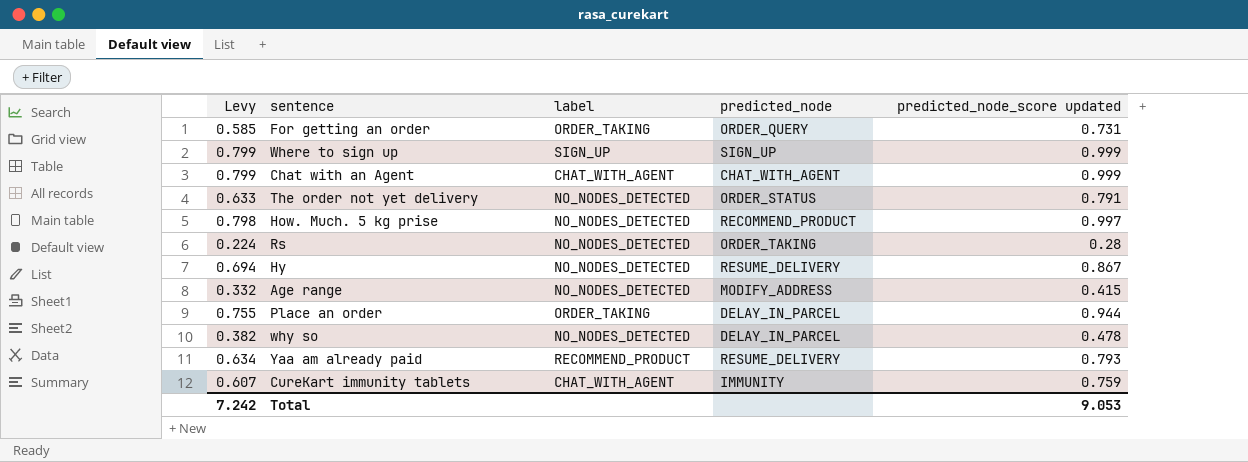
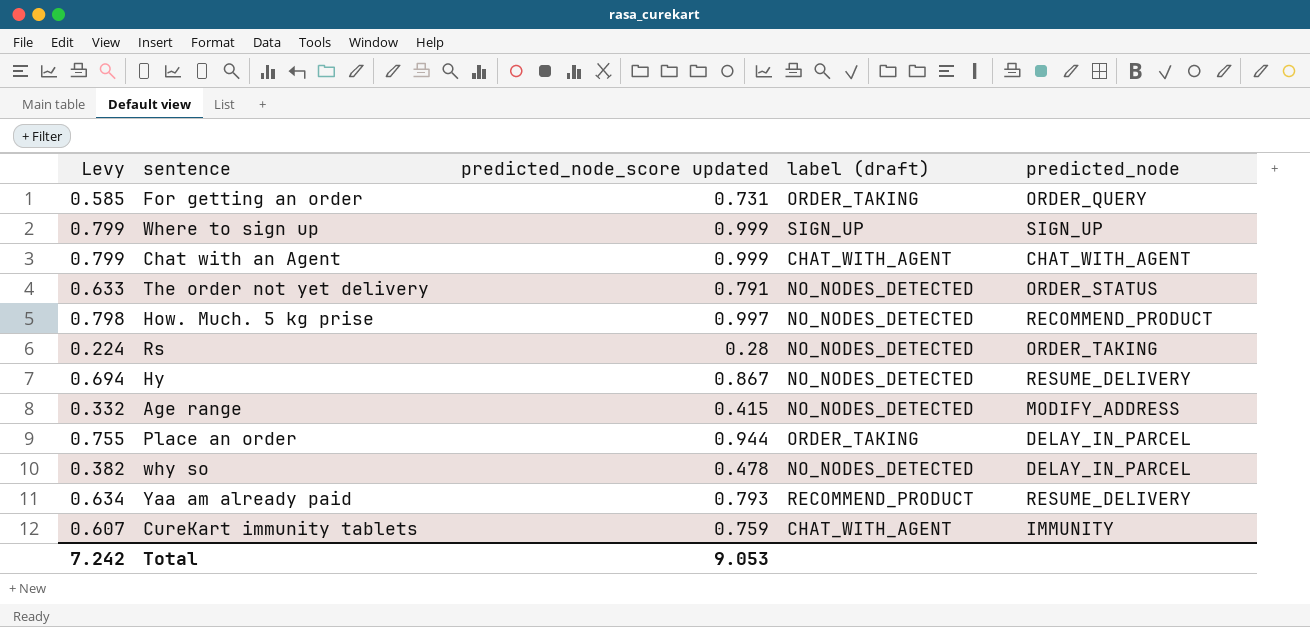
column predicted_node_score updated | position: 5 -> 3
column name: label -> label (draft)

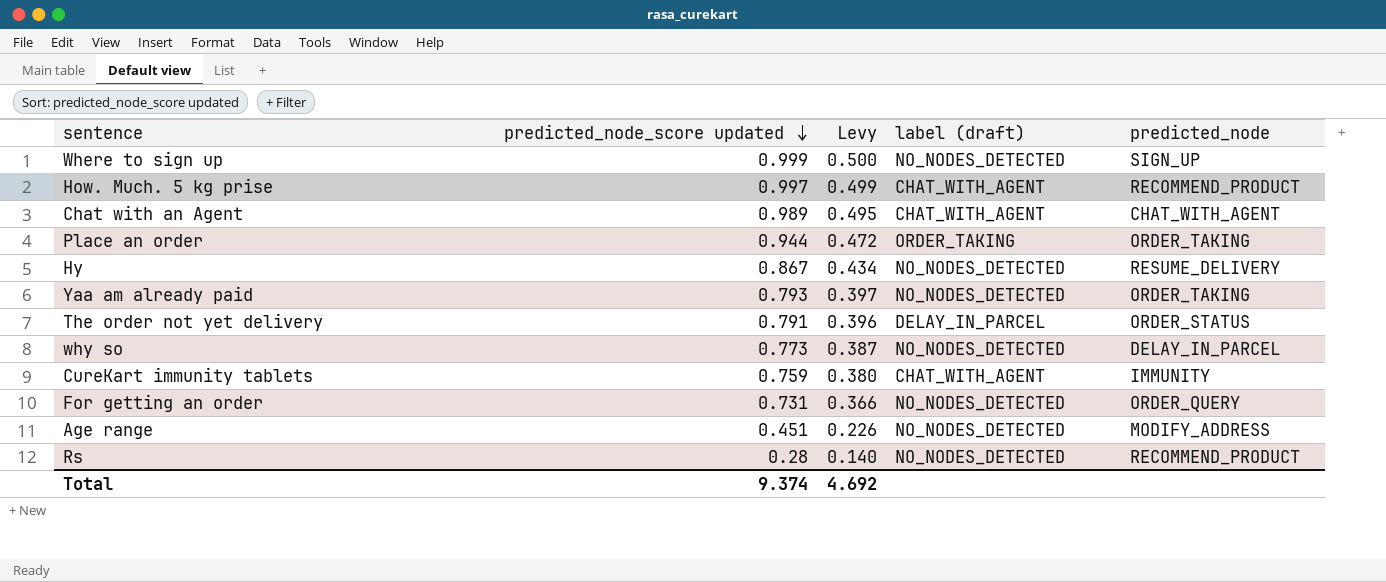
row order: none -> predicted_node_score updated descending
column Levy | formula: [predicted_node_score updated] * 0.8 -> [predicted_node_score updated] * 0.5
column Levy | position: 1 -> 3
Where to sign up | label (draft): SIGN_UP -> NO_NODES_DETECTED
How. Much. 5 kg prise | label (draft): NO_NODES_DETECTED -> CHAT_WITH_AGENT
Chat with an Agent | predicted_node_score updated: 0.999 -> 0.989
Place an order | predicted_node: DELAY_IN_PARCEL -> ORDER_TAKING
Yaa am already paid | label (draft): RECOMMEND_PRODUCT -> NO_NODES_DETECTED
Yaa am already paid | predicted_node: RESUME_DELIVERY -> ORDER_TAKING
The order not yet delivery | label (draft): NO_NODES_DETECTED -> DELAY_IN_PARCEL
why so | predicted_node_score updated: 0.478 -> 0.773
For getting an order | label (draft): ORDER_TAKING -> NO_NODES_DETECTED
Age range | predicted_node_score updated: 0.415 -> 0.451
Rs | predicted_node: ORDER_TAKING -> RECOMMEND_PRODUCT
Total | predicted_node_score updated: 9.053 -> 9.374
Total | Levy: 7.242 -> 4.692

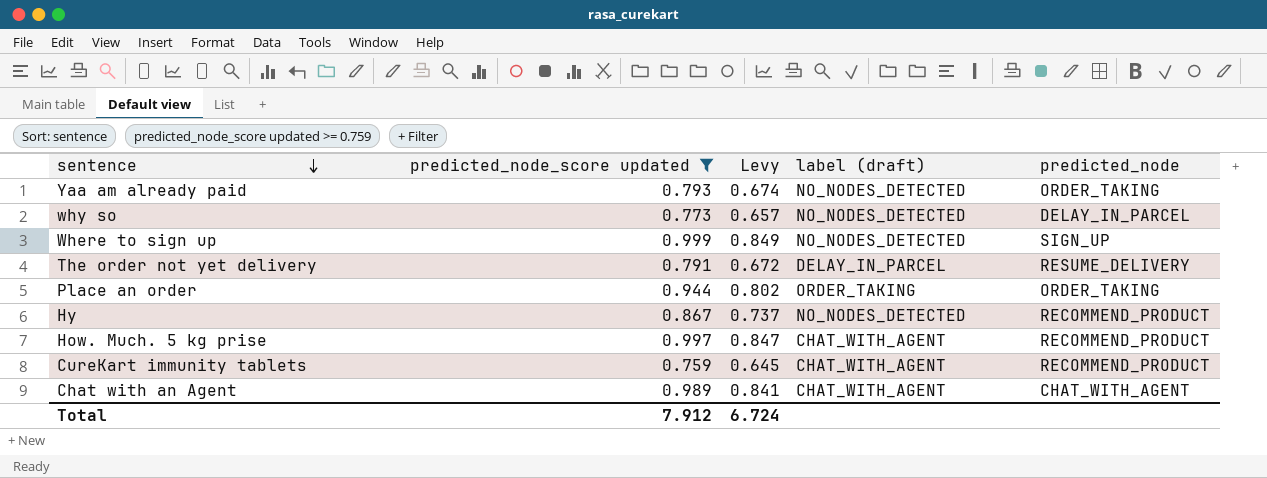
filter: none -> predicted_node_score updated >= 0.759
row order: predicted_node_score updated descending -> sentence descending
column Levy | formula: [predicted_node_score updated] * 0.5 -> [predicted_node_score updated] * 0.85
The order not yet delivery | predicted_node: ORDER_STATUS -> RESUME_DELIVERY
Hy | predicted_node: RESUME_DELIVERY -> RECOMMEND_PRODUCT
CureKart immunity tablets | predicted_node: IMMUNITY -> RECOMMEND_PRODUCT
Total | predicted_node_score updated: 9.374 -> 7.912
Total | Levy: 4.692 -> 6.724

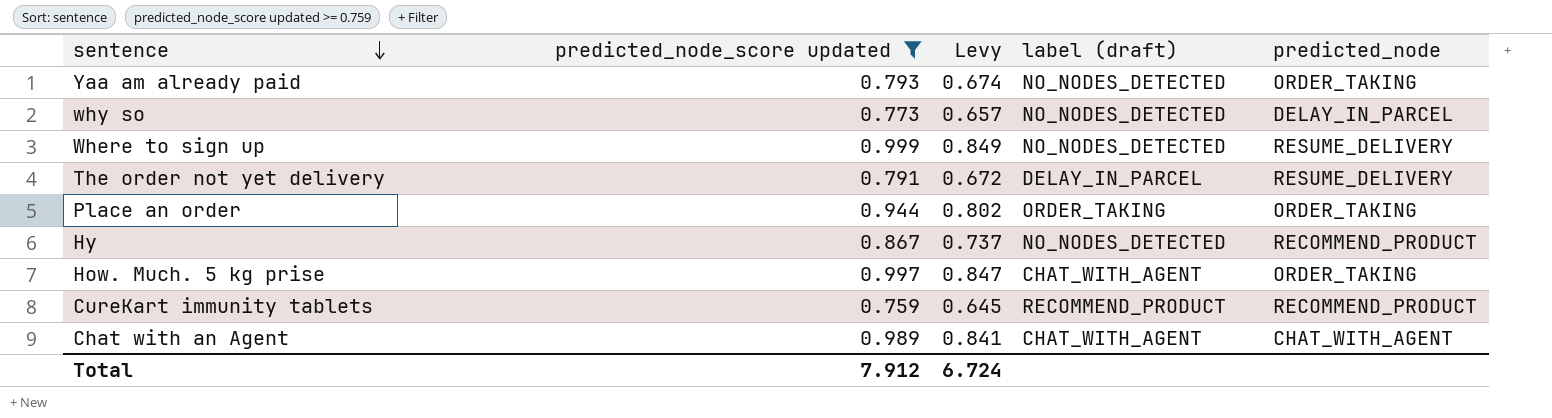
Where to sign up | predicted_node: SIGN_UP -> RESUME_DELIVERY
How. Much. 5 kg prise | predicted_node: RECOMMEND_PRODUCT -> ORDER_TAKING
CureKart immunity tablets | label (draft): CHAT_WITH_AGENT -> RECOMMEND_PRODUCT

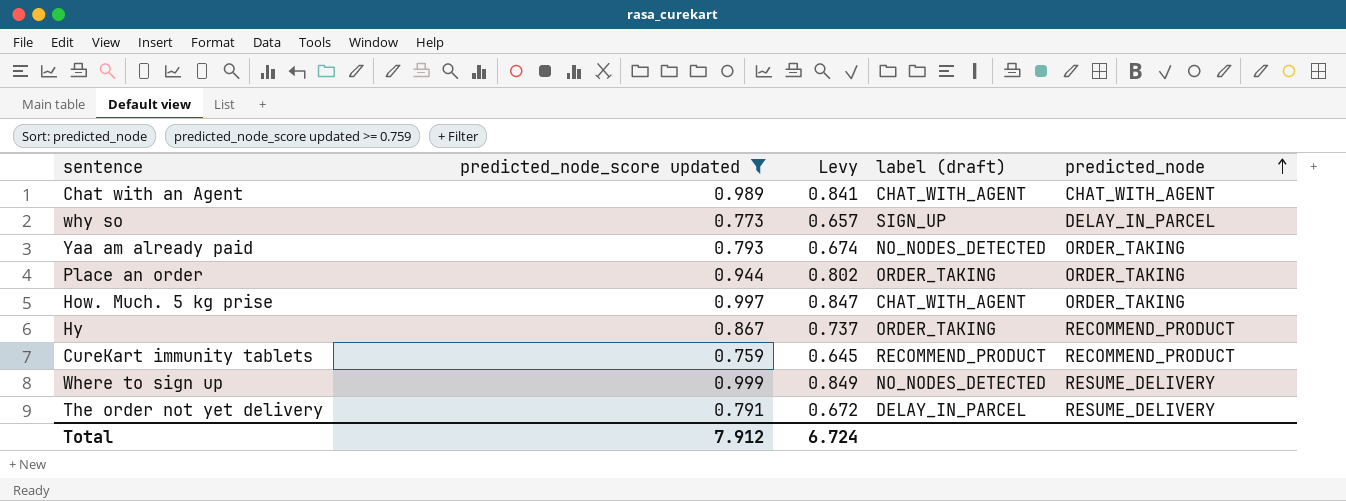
row order: sentence descending -> predicted_node ascending
why so | label (draft): NO_NODES_DETECTED -> SIGN_UP
Hy | label (draft): NO_NODES_DETECTED -> ORDER_TAKING

